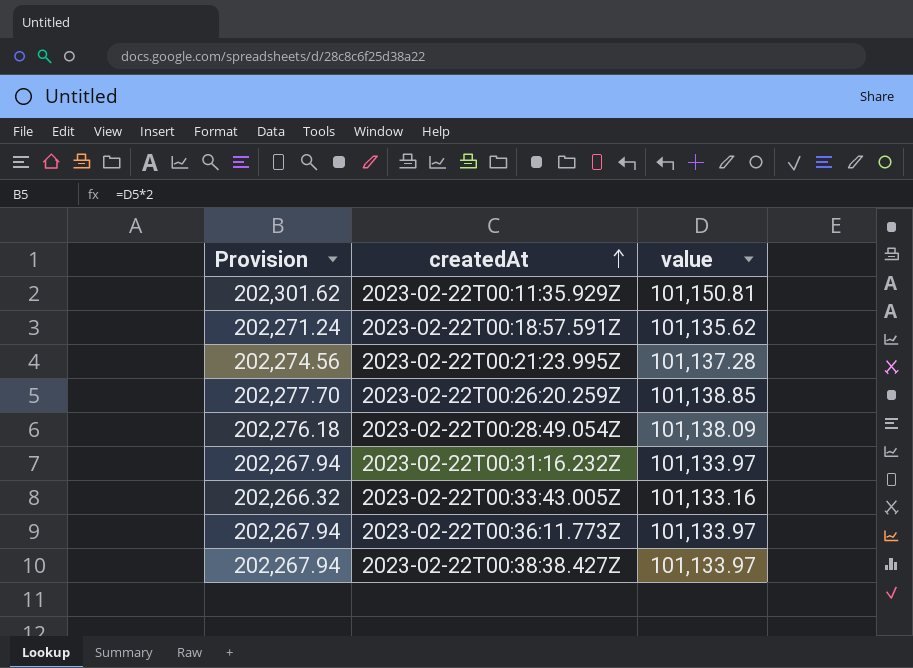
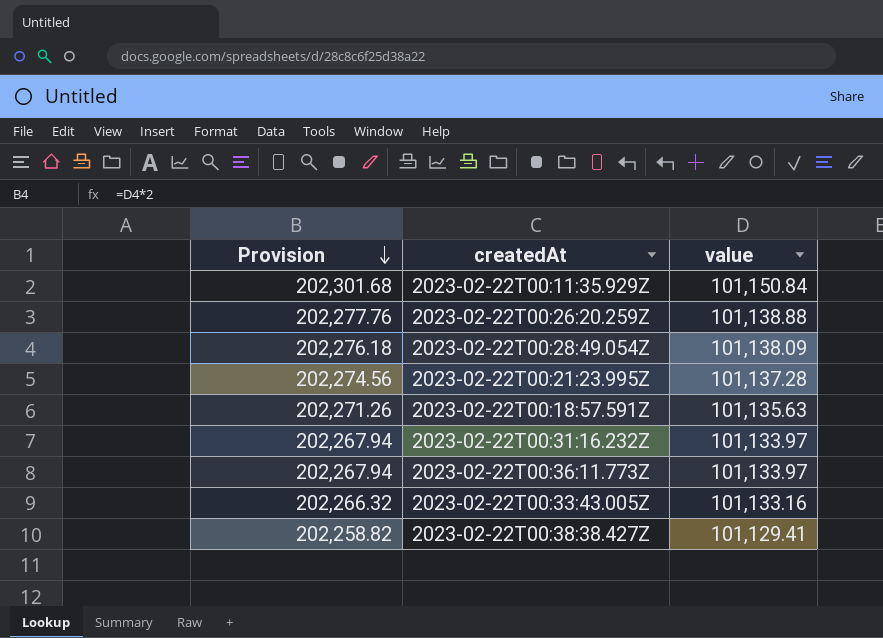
row order: createdAt ascending -> Provision descending
2023-02-22T00:11:35.929Z | Provision: 202,301.62 -> 202,301.68
2023-02-22T00:11:35.929Z | value: 101,150.81 -> 101,150.84
2023-02-22T00:26:20.259Z | Provision: 202,277.70 -> 202,277.76
2023-02-22T00:26:20.259Z | value: 101,138.85 -> 101,138.88
2023-02-22T00:18:57.591Z | Provision: 202,271.24 -> 202,271.26
2023-02-22T00:18:57.591Z | value: 101,135.62 -> 101,135.63
2023-02-22T00:38:38.427Z | Provision: 202,267.94 -> 202,258.82
2023-02-22T00:38:38.427Z | value: 101,133.97 -> 101,129.41

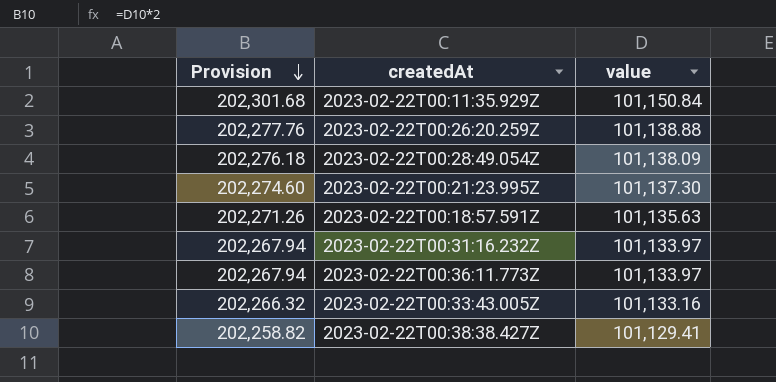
2023-02-22T00:21:23.995Z | Provision: 202,274.56 -> 202,274.60
2023-02-22T00:21:23.995Z | value: 101,137.28 -> 101,137.30

